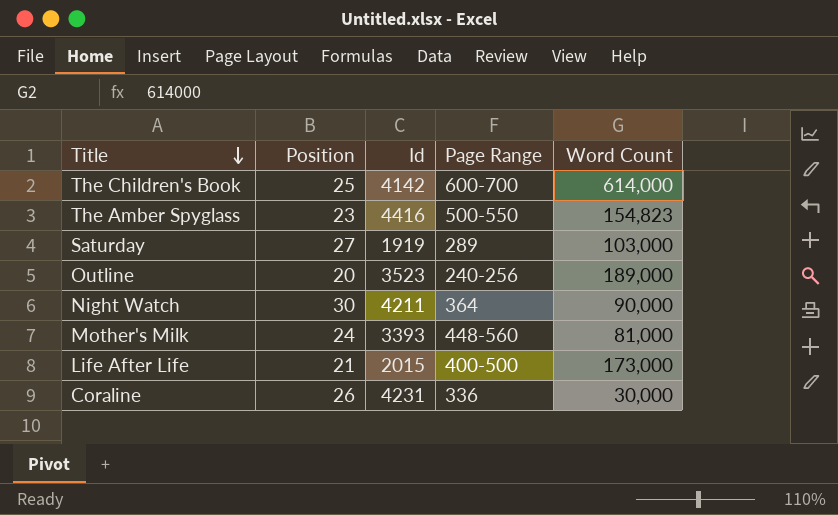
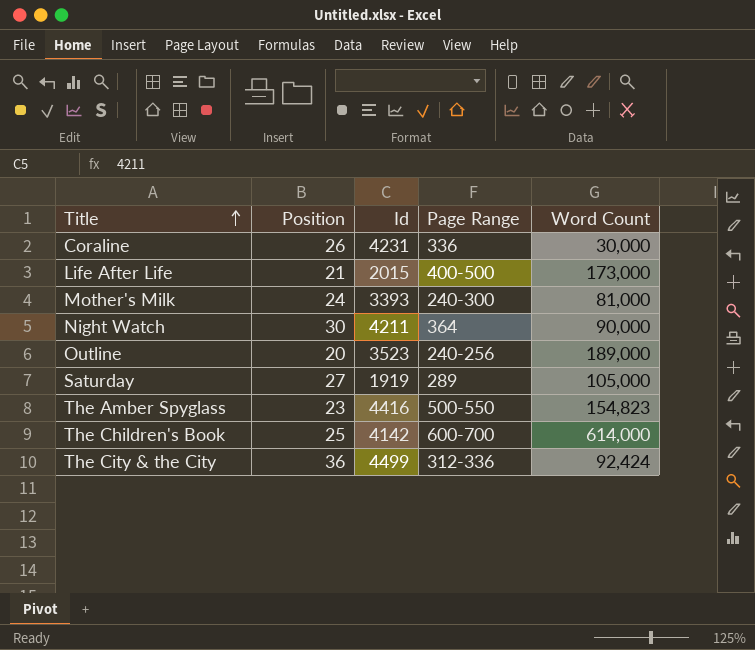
row order: Title descending -> Title ascending
Mother's Milk | Page Range: 448-560 -> 240-300
Saturday | Word Count: 103,000 -> 105,000
row The City & the City: none -> 36 | 4499 | 312-336 | 92,424

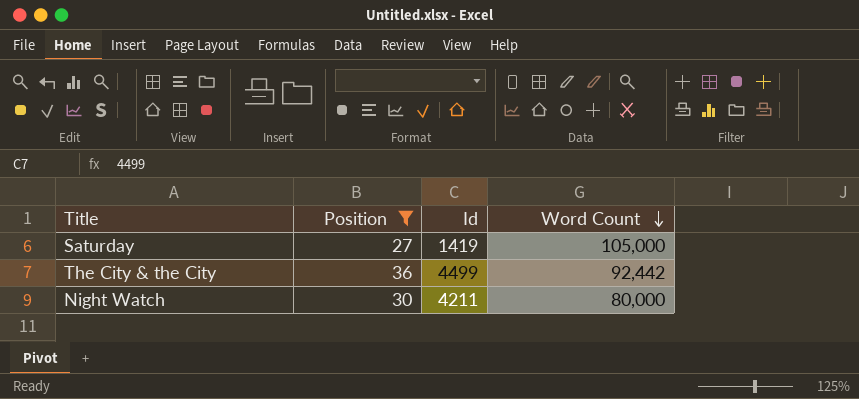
filter: none -> Position >= 27
row order: Title ascending -> Word Count descending
column Page Range | position: 4 -> none
Saturday | Id: 1919 -> 1419
The City & the City | Word Count: 92,424 -> 92,442
Night Watch | Word Count: 90,000 -> 80,000

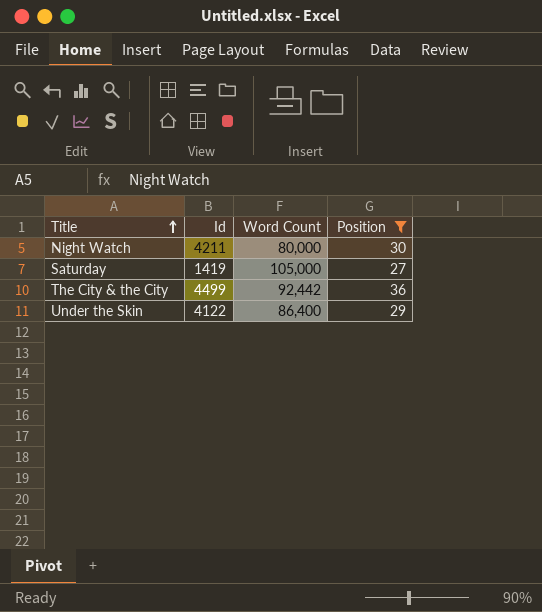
row order: Word Count descending -> Title ascending
column Position | position: 2 -> 4
row Under the Skin: none -> 4122 | 86,400 | 29

